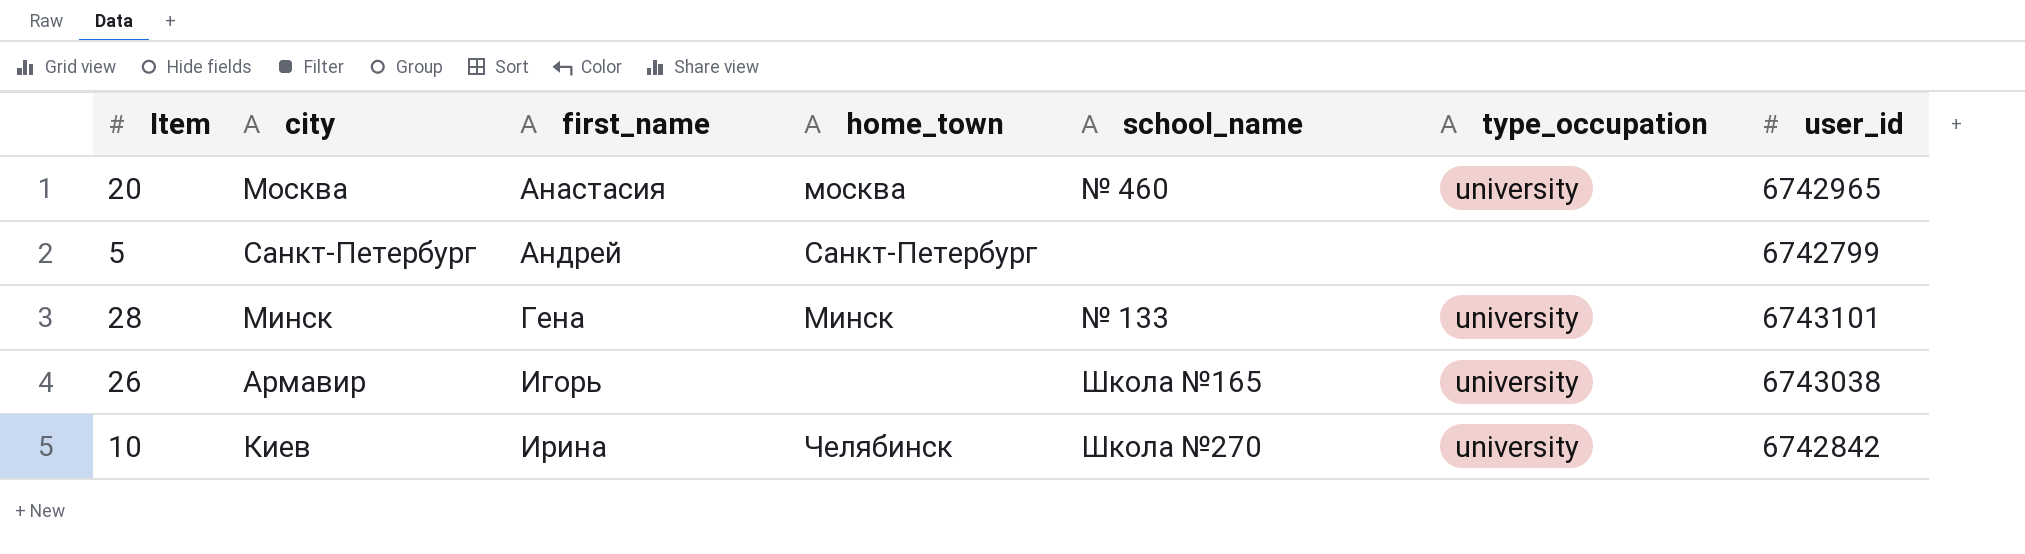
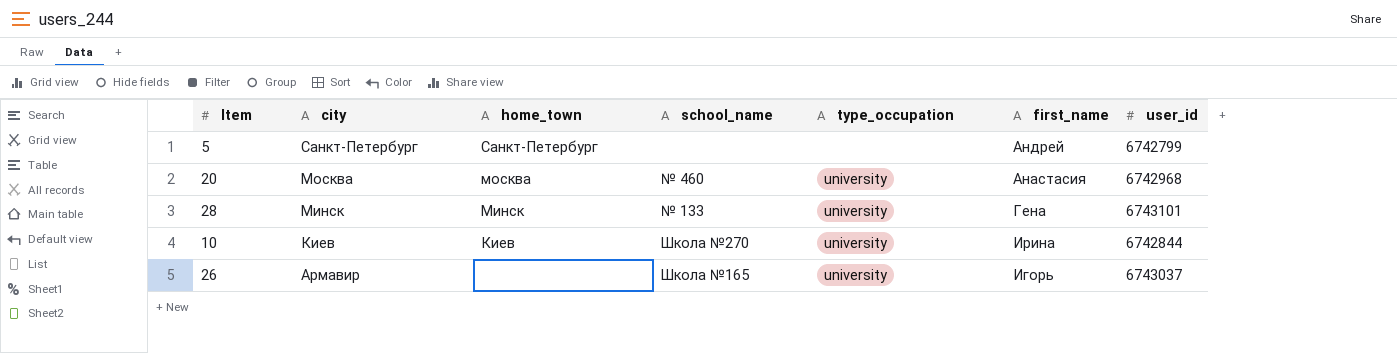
row order: first_name ascending -> city descending
column first_name | position: 3 -> 6
20 | user_id: 6742965 -> 6742968
10 | home_town: Челябинск -> Киев
10 | user_id: 6742842 -> 6742844
26 | user_id: 6743038 -> 6743037

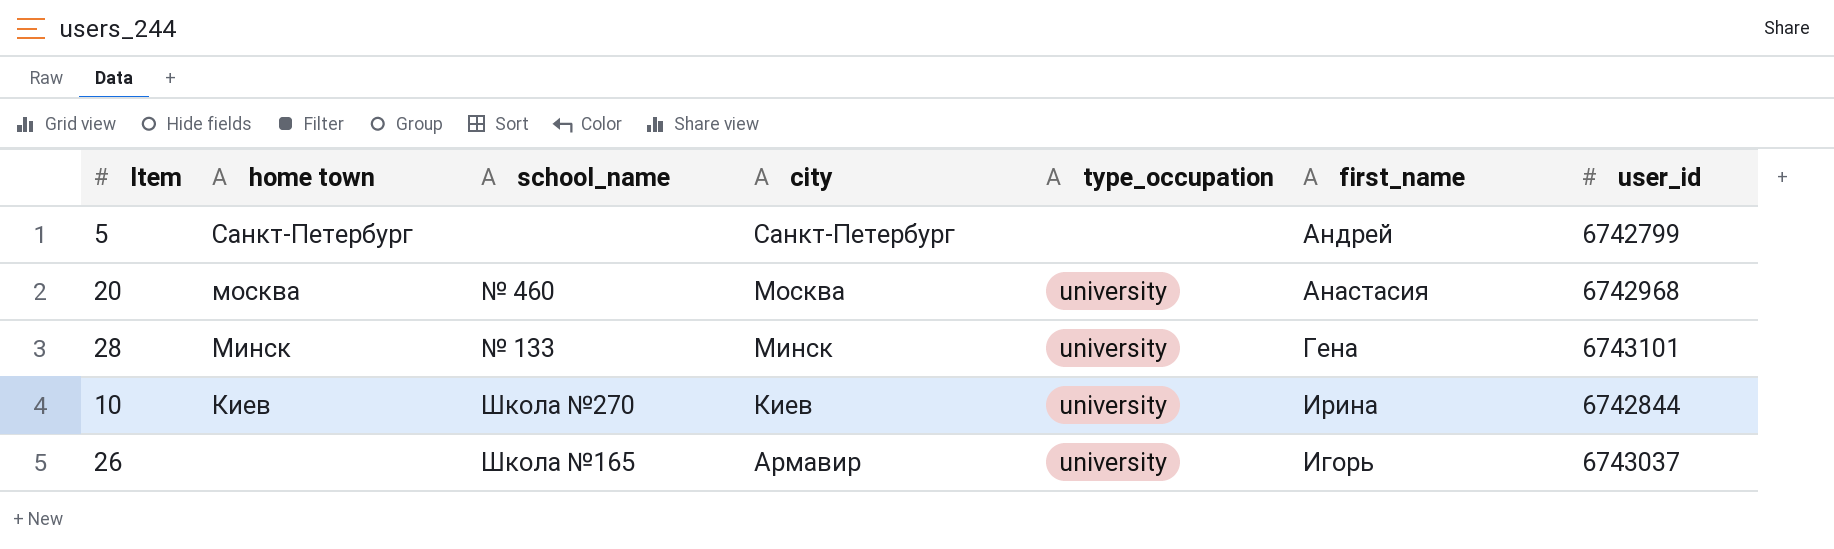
column name: home_town -> home town
column city | position: 2 -> 4

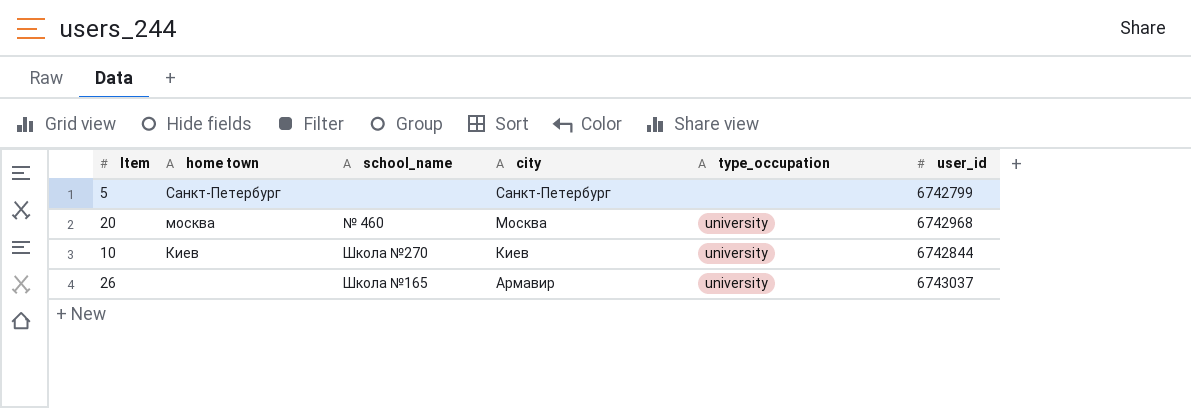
column first_name | position: 6 -> none
row 28: Минск | № 133 | Минск | university | Гена | 6743101 -> none

